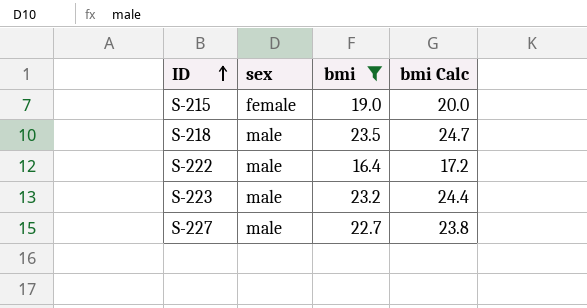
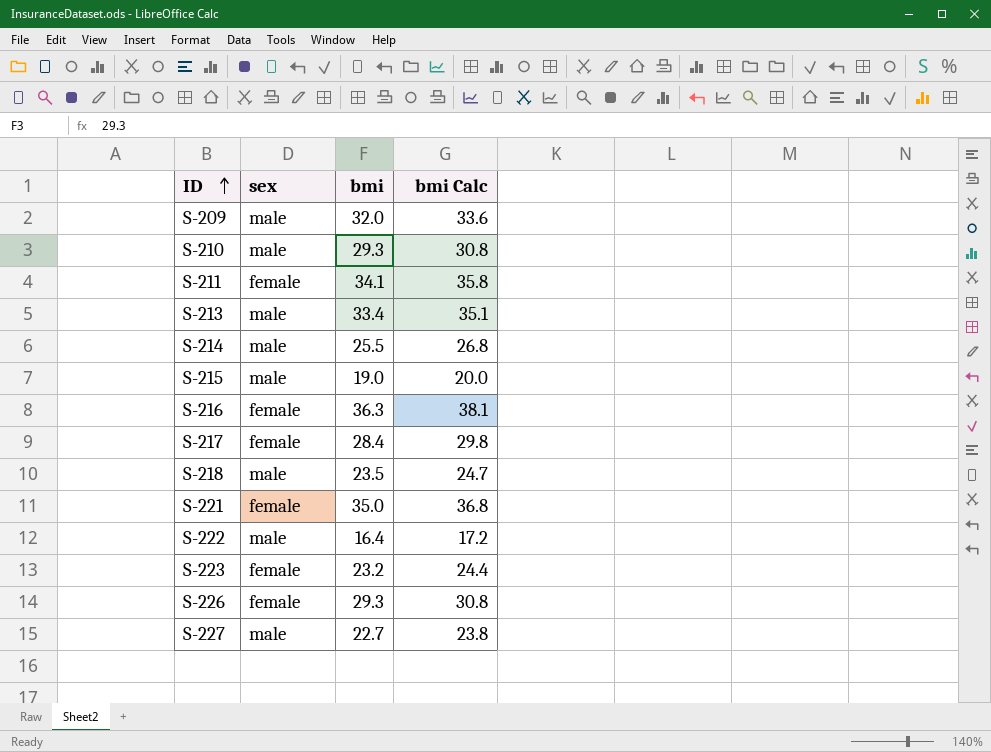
filter: bmi <= 23.5 -> none
S-215 | sex: female -> male
S-223 | sex: male -> female

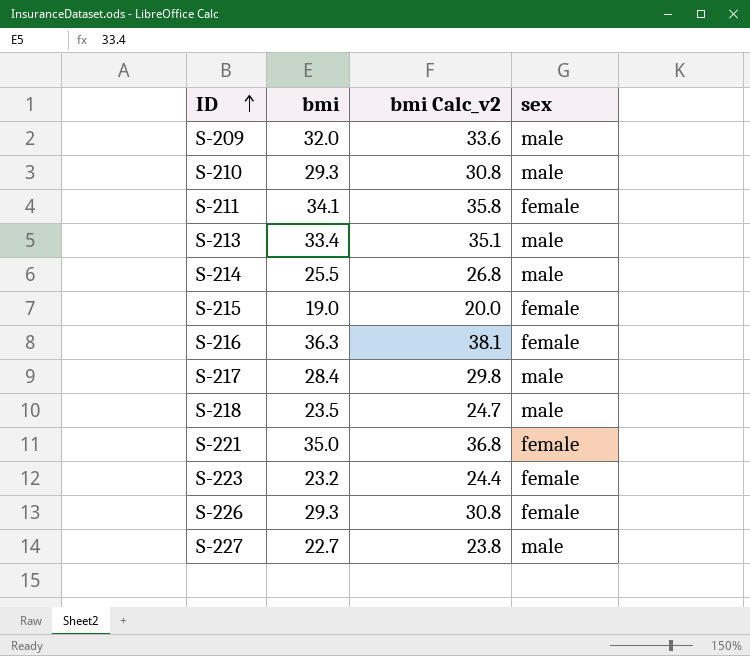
column name: bmi Calc -> bmi Calc_v2
column sex | position: 2 -> 4
row S-222: male | 16.4 | 17.2 -> none
S-215 | sex: male -> female
S-217 | sex: female -> male

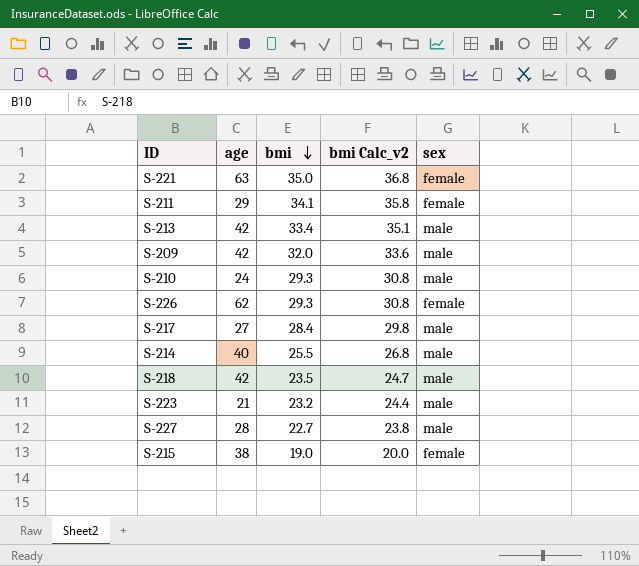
row order: ID ascending -> bmi descending
column age | position: none -> 2
row S-216: 36.3 | 38.1 | female -> none
S-223 | sex: female -> male

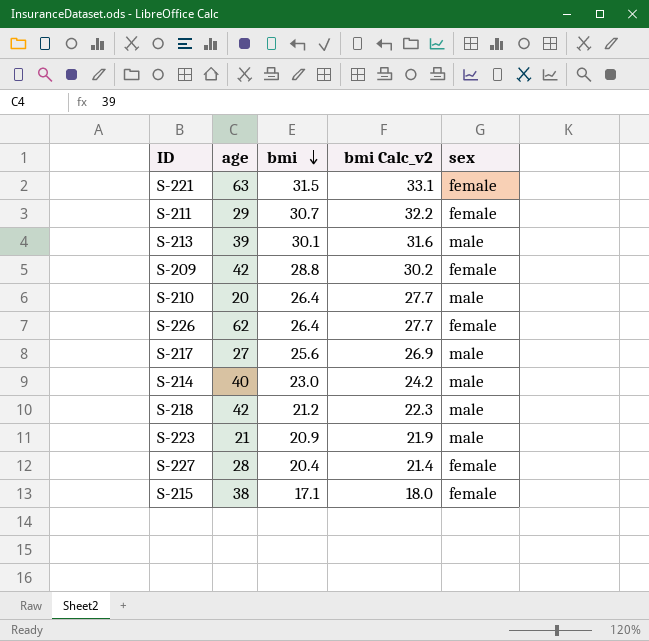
S-221 | bmi: 35.0 -> 31.5
S-221 | bmi Calc_v2: 36.8 -> 33.1
S-211 | bmi: 34.1 -> 30.7
S-211 | bmi Calc_v2: 35.8 -> 32.2
S-213 | age: 42 -> 39
S-213 | bmi: 33.4 -> 30.1
S-213 | bmi Calc_v2: 35.1 -> 31.6
S-209 | bmi: 32.0 -> 28.8
S-209 | bmi Calc_v2: 33.6 -> 30.2
S-209 | sex: male -> female
S-210 | age: 24 -> 20
S-210 | bmi: 29.3 -> 26.4
S-210 | bmi Calc_v2: 30.8 -> 27.7
S-226 | bmi: 29.3 -> 26.4
S-226 | bmi Calc_v2: 30.8 -> 27.7
S-217 | bmi: 28.4 -> 25.6
S-217 | bmi Calc_v2: 29.8 -> 26.9
S-214 | bmi: 25.5 -> 23.0
S-214 | bmi Calc_v2: 26.8 -> 24.2
S-218 | bmi: 23.5 -> 21.2
S-218 | bmi Calc_v2: 24.7 -> 22.3
S-223 | bmi: 23.2 -> 20.9
S-223 | bmi Calc_v2: 24.4 -> 21.9
S-227 | bmi: 22.7 -> 20.4
S-227 | bmi Calc_v2: 23.8 -> 21.4
S-227 | sex: male -> female
S-215 | bmi: 19.0 -> 17.1
S-215 | bmi Calc_v2: 20.0 -> 18.0

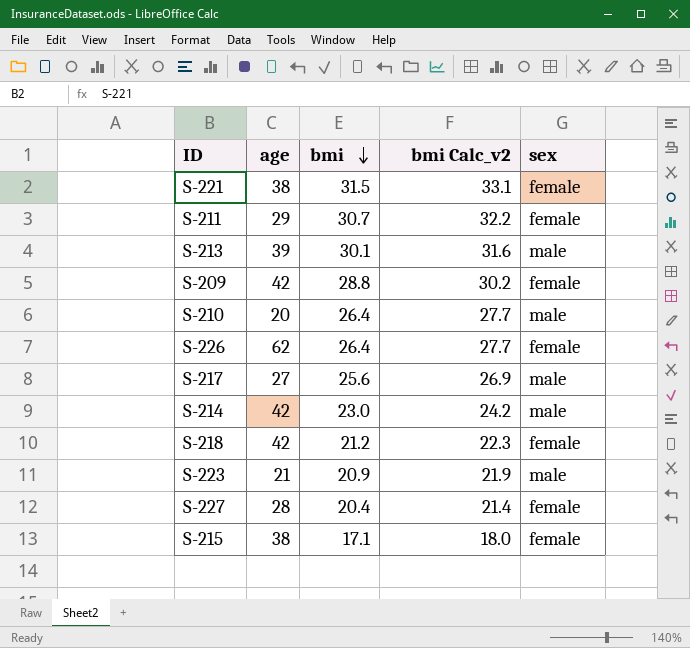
S-221 | age: 63 -> 38
S-214 | age: 40 -> 42
S-218 | sex: male -> female

